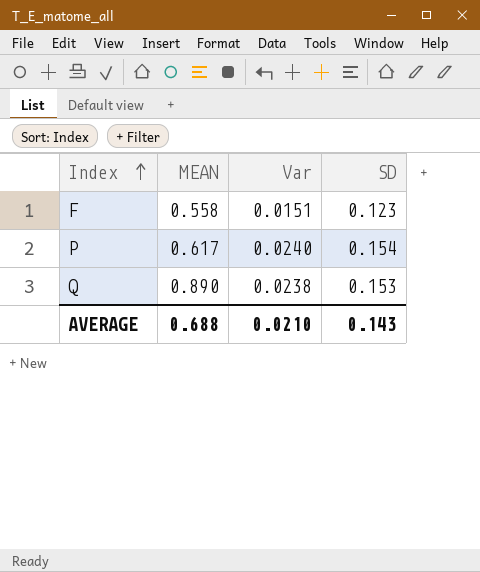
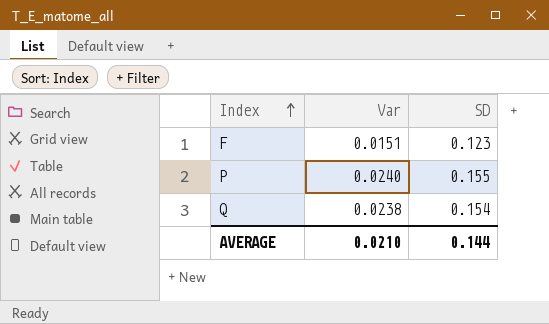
column MEAN | position: 2 -> none
P | SD: 0.154 -> 0.155
Q | SD: 0.153 -> 0.154
AVERAGE | SD: 0.143 -> 0.144

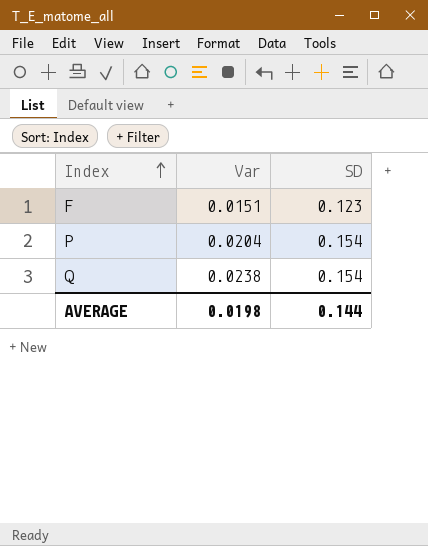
P | Var: 0.0240 -> 0.0204
P | SD: 0.155 -> 0.154
AVERAGE | Var: 0.0210 -> 0.0198

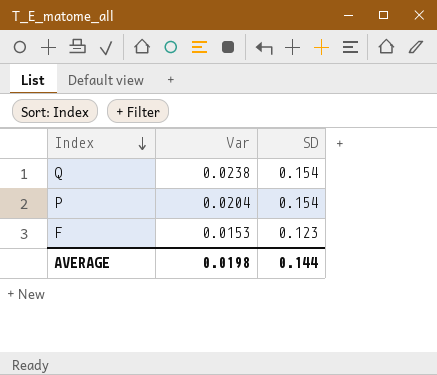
row order: Index ascending -> Index descending
F | Var: 0.0151 -> 0.0153

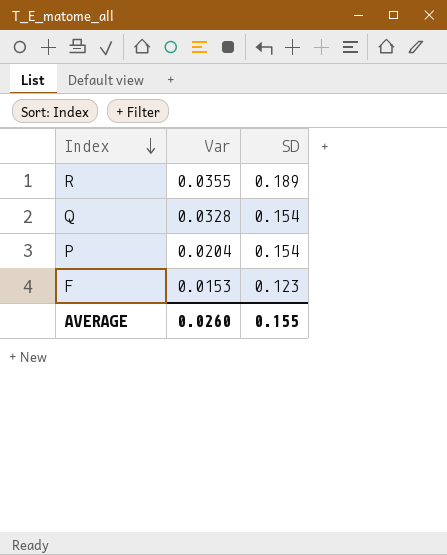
row R: none -> 0.0355 | 0.189
Q | Var: 0.0238 -> 0.0328
AVERAGE | Var: 0.0198 -> 0.0260
AVERAGE | SD: 0.144 -> 0.155

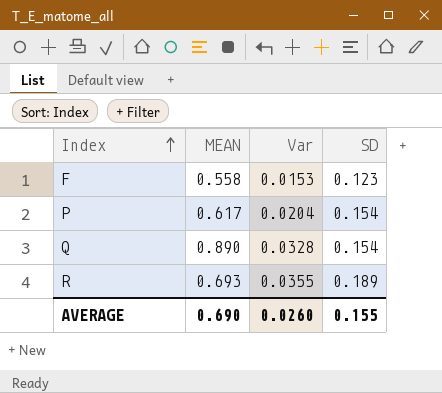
row order: Index descending -> Index ascending
column MEAN | position: none -> 2

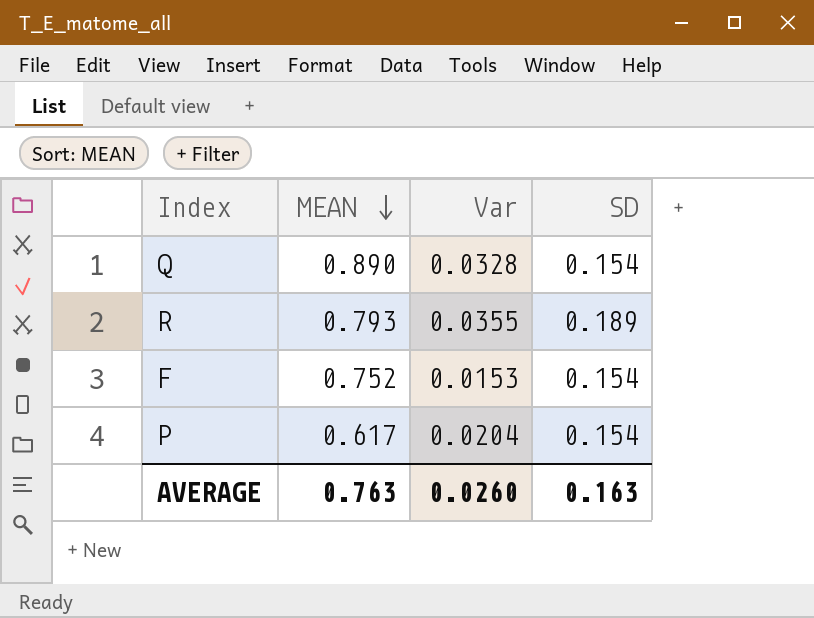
row order: Index ascending -> MEAN descending
R | MEAN: 0.693 -> 0.793
F | MEAN: 0.558 -> 0.752
F | SD: 0.123 -> 0.154
AVERAGE | MEAN: 0.690 -> 0.763
AVERAGE | SD: 0.155 -> 0.163

